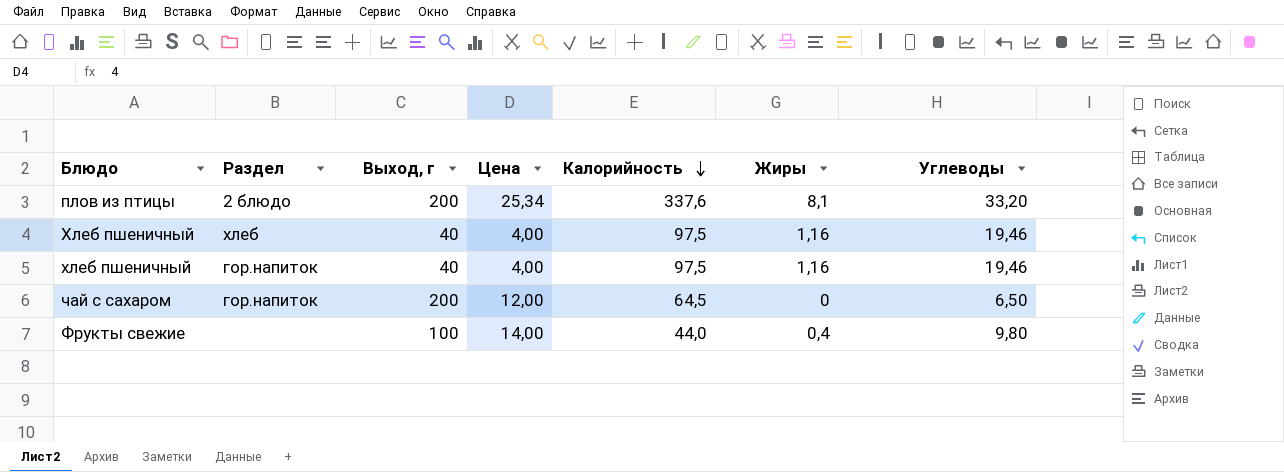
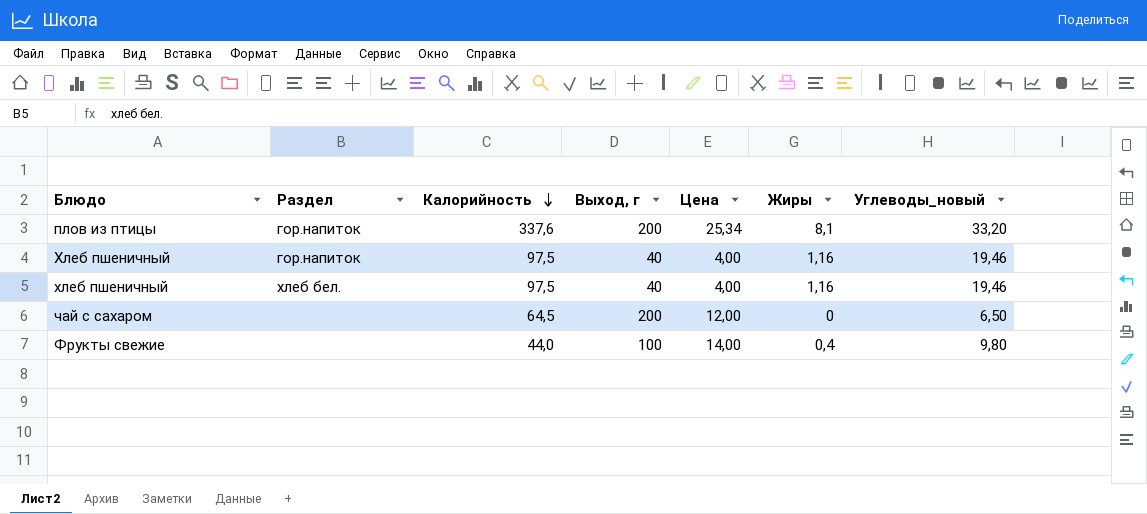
column Калорийность | position: 5 -> 3
column name: Углеводы -> Углеводы_новый
плов из птицы | Раздел: 2 блюдо -> гор.напиток
Хлеб пшеничный | Раздел: хлеб -> гор.напиток
хлеб пшеничный | Раздел: гор.напиток -> хлеб бел.
чай с сахаром | Раздел: гор.напиток -> none

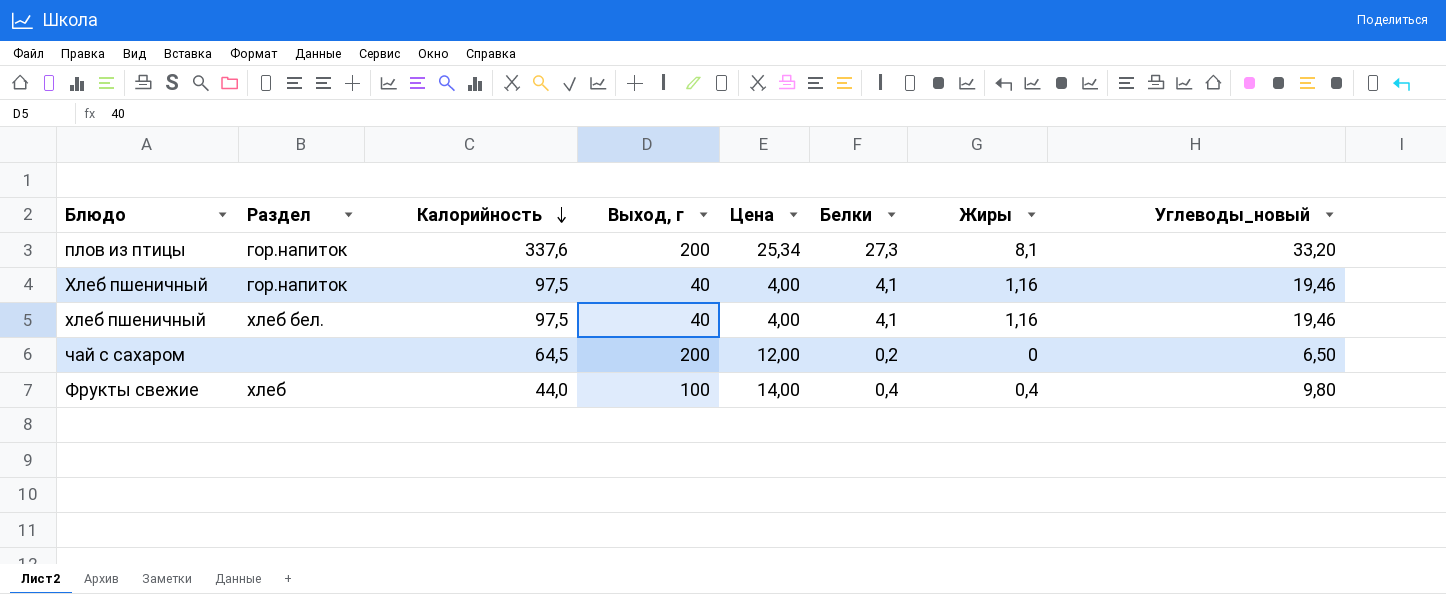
column Белки | position: none -> 6
Фрукты свежие | Раздел: none -> хлеб

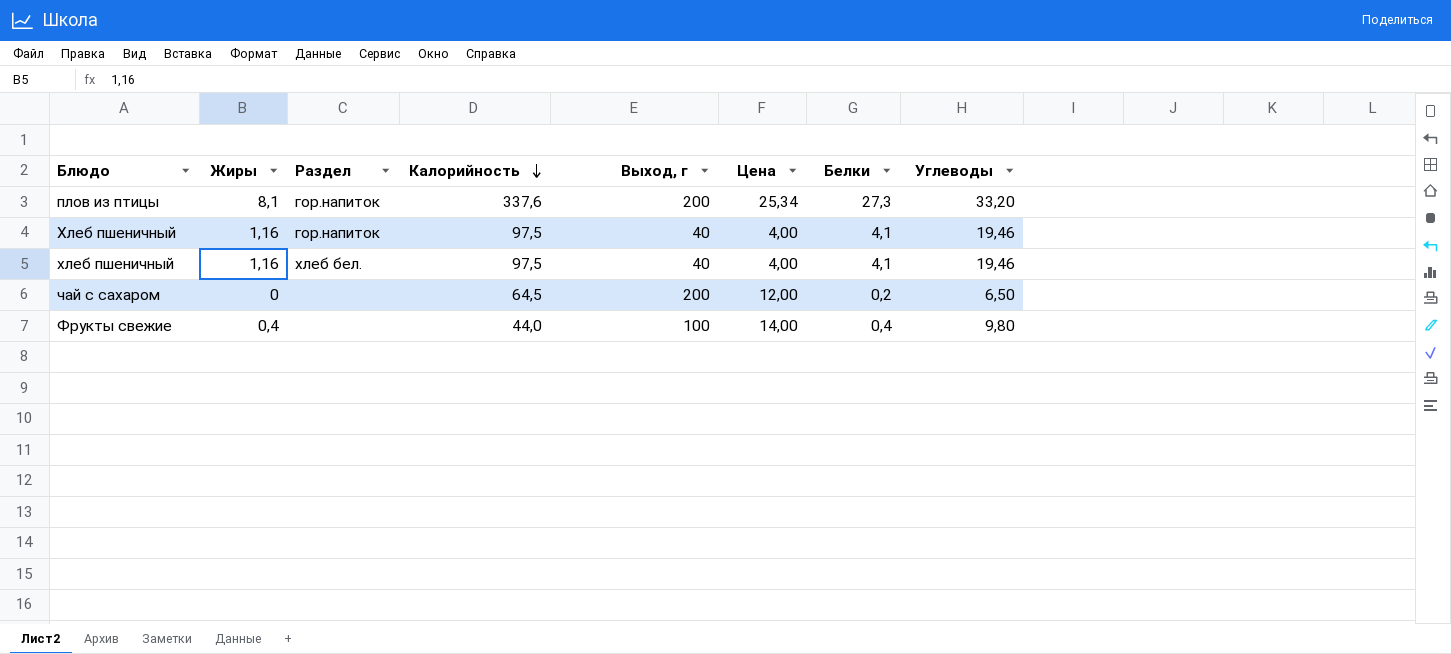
column Жиры | position: 7 -> 2
column name: Углеводы_новый -> Углеводы
Фрукты свежие | Раздел: хлеб -> none

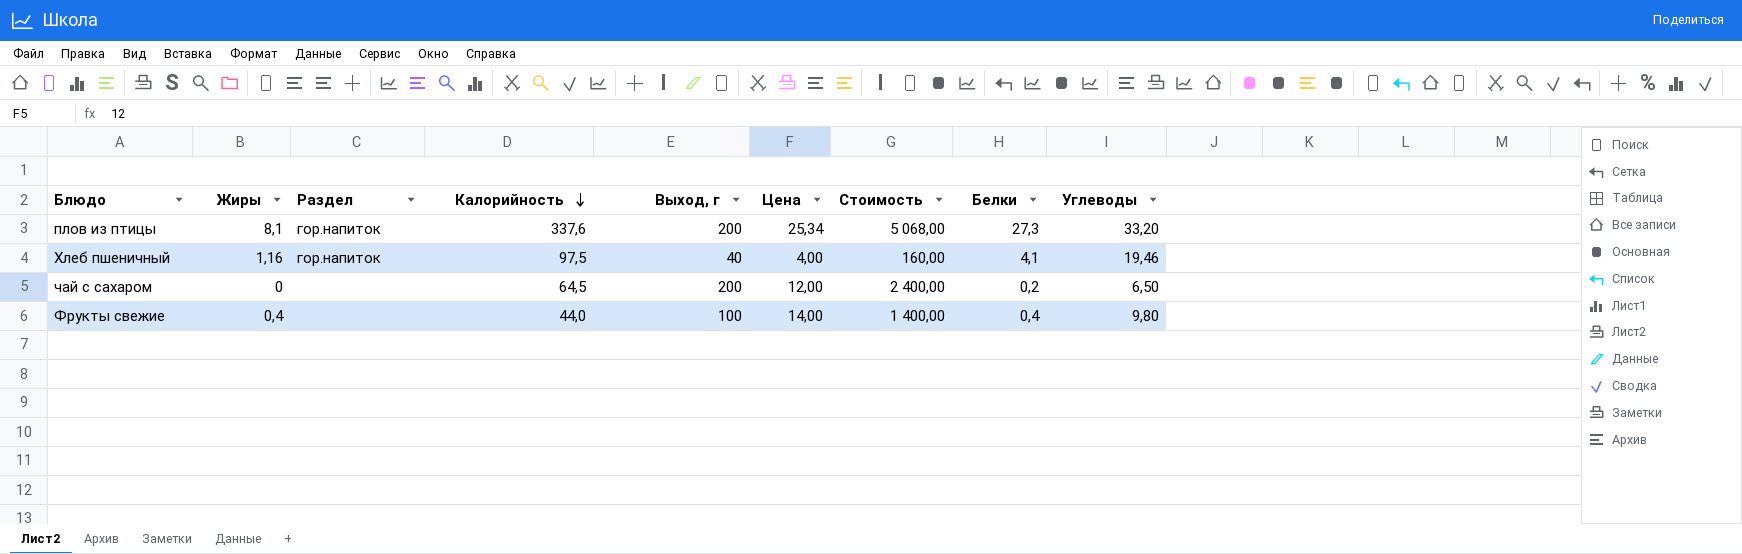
column Стоимость | formula: none -> [Выход, г] * [Цена]
row хлеб пшеничный: 1,16 | хлеб бел. | 97,5 | 40 | 4,00 | 4,1 | 19,46 -> none

